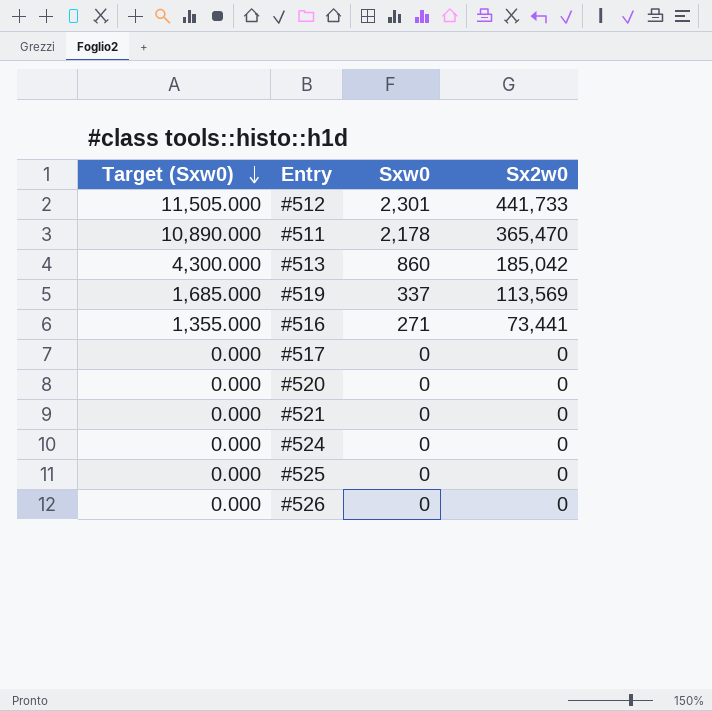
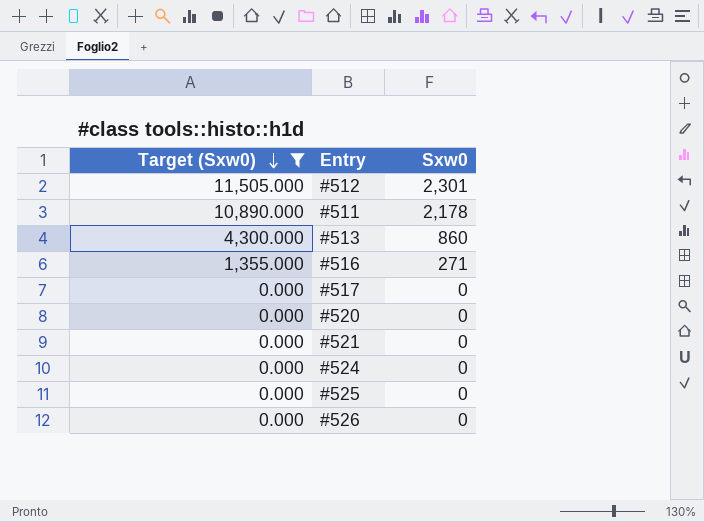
filter: none -> Target (Sxw0) != 1,685.000
column Sx2w0 | position: 4 -> none

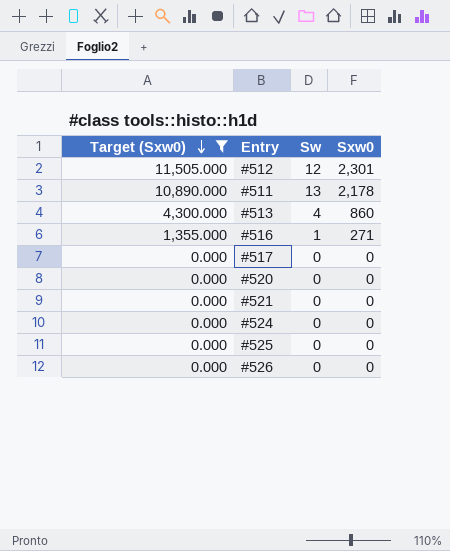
column Sw | position: none -> 3

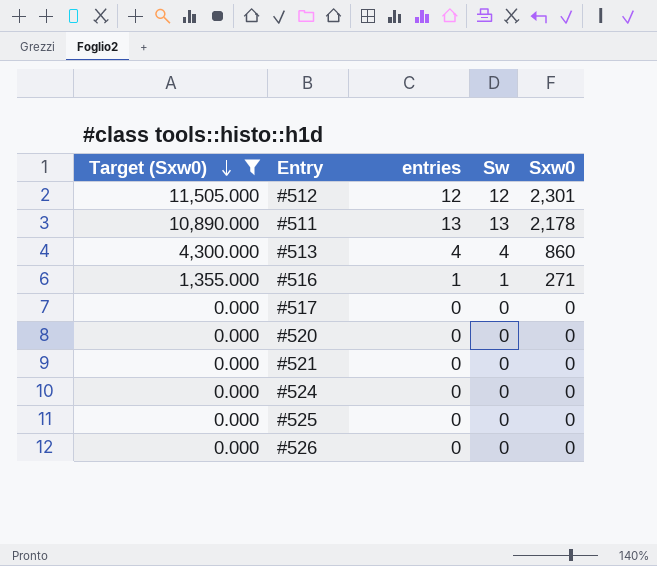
column entries | position: none -> 3

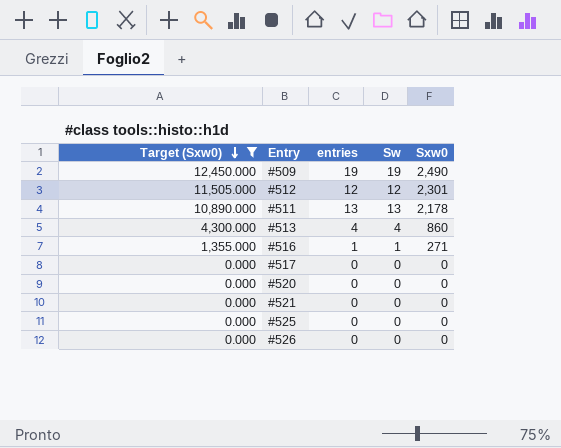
row #524: 0.000 | 0 | 0 | 0 -> none
row #509: none -> 12,450.000 | 19 | 19 | 2,490

